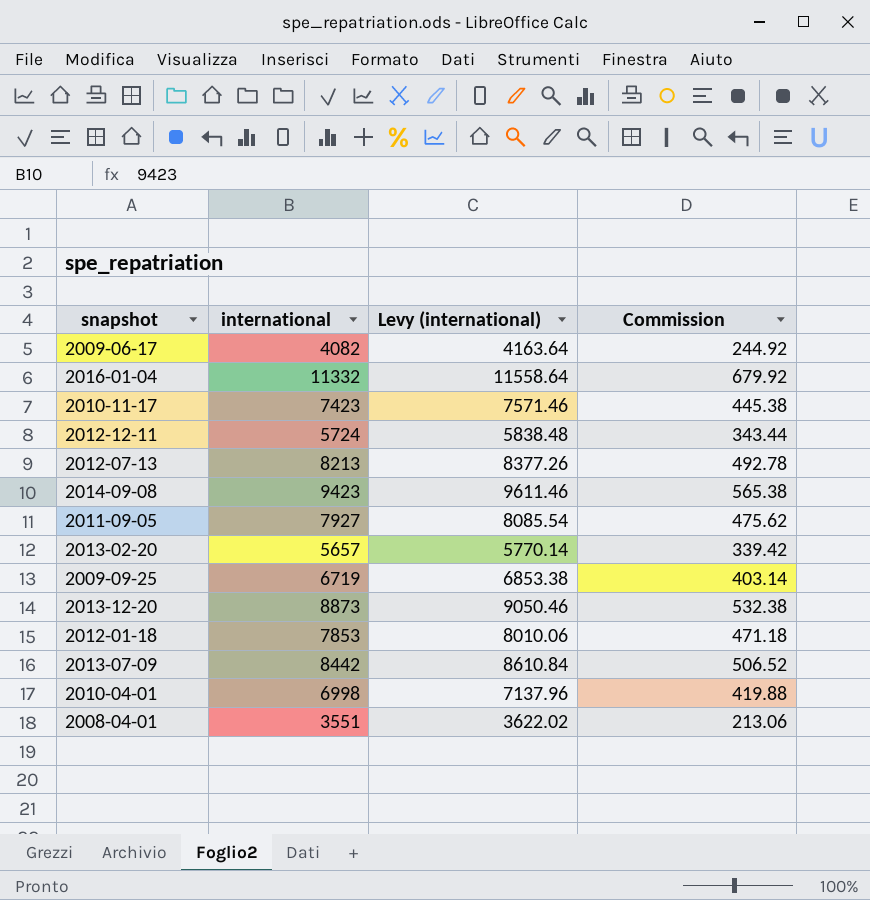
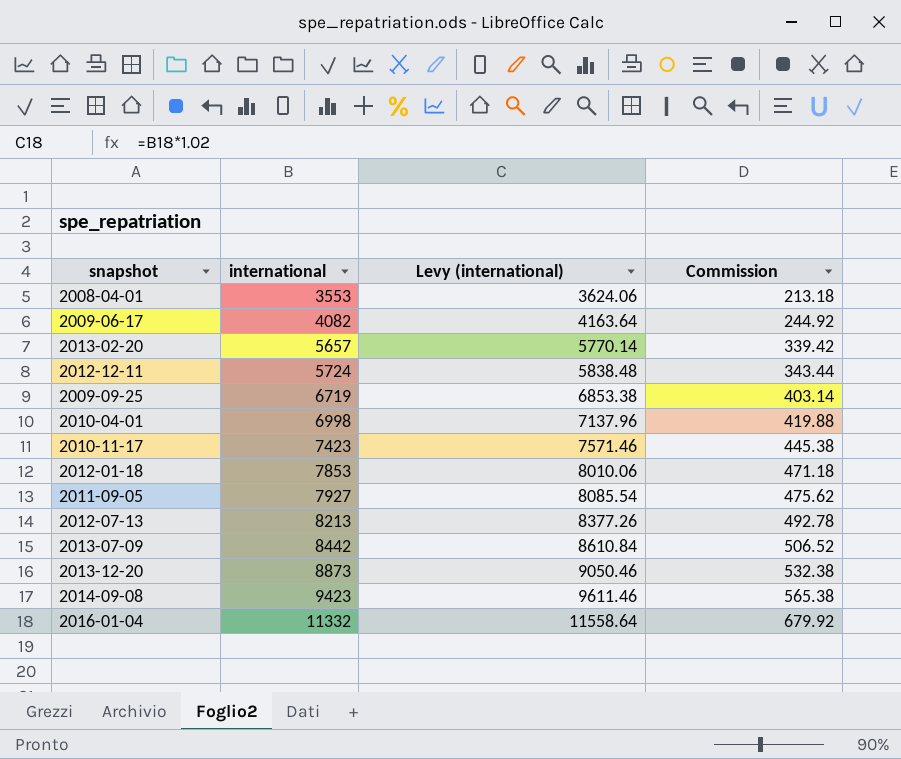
row order: none -> international ascending
2008-04-01 | international: 3551 -> 3553
2008-04-01 | Levy (international): 3622.02 -> 3624.06
2008-04-01 | Commission: 213.06 -> 213.18

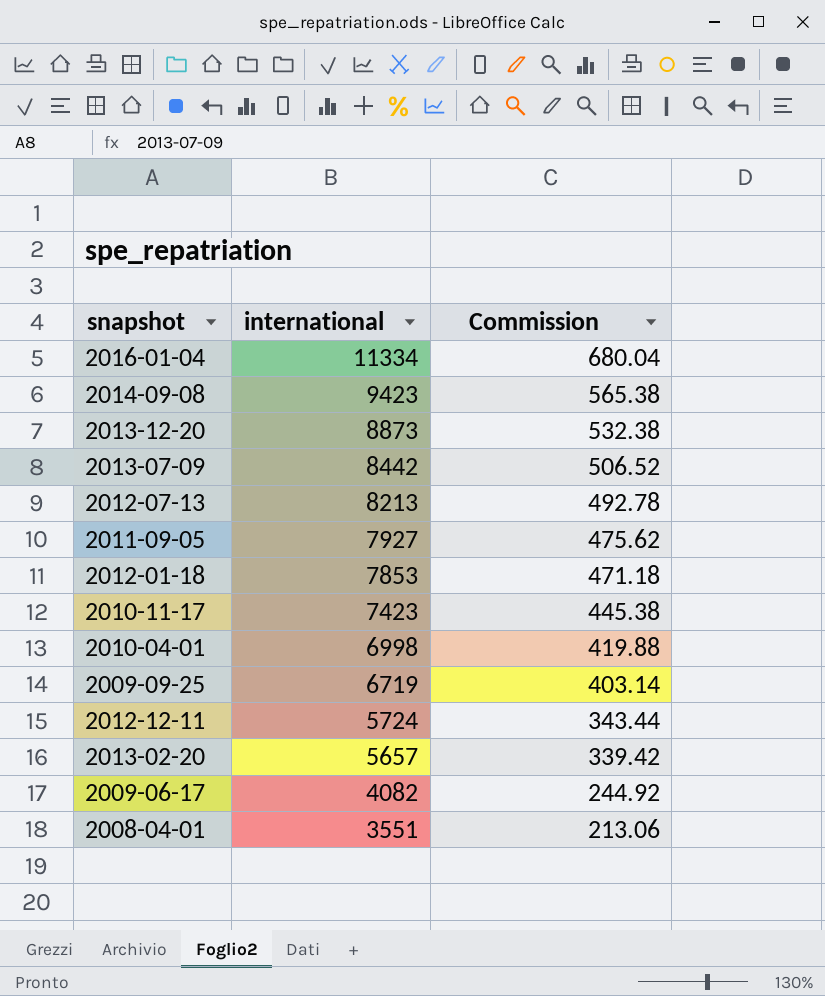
row order: international ascending -> international descending
column Levy (international) | formula: [international] * 1.02 -> none
2016-01-04 | international: 11332 -> 11334
2016-01-04 | Commission: 679.92 -> 680.04
2008-04-01 | international: 3553 -> 3551
2008-04-01 | Commission: 213.18 -> 213.06

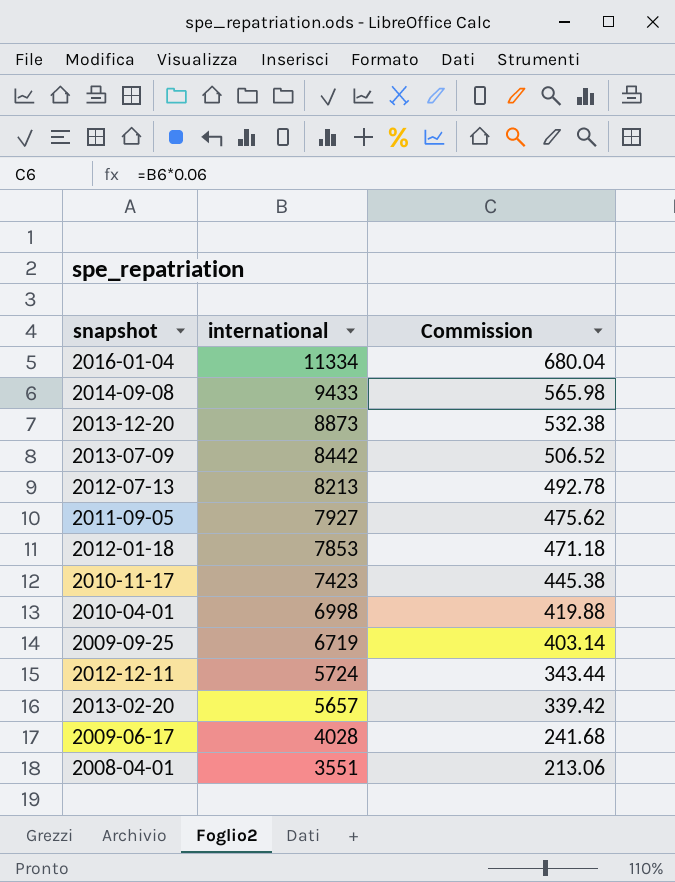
2014-09-08 | international: 9423 -> 9433
2014-09-08 | Commission: 565.38 -> 565.98
2009-06-17 | international: 4082 -> 4028
2009-06-17 | Commission: 244.92 -> 241.68

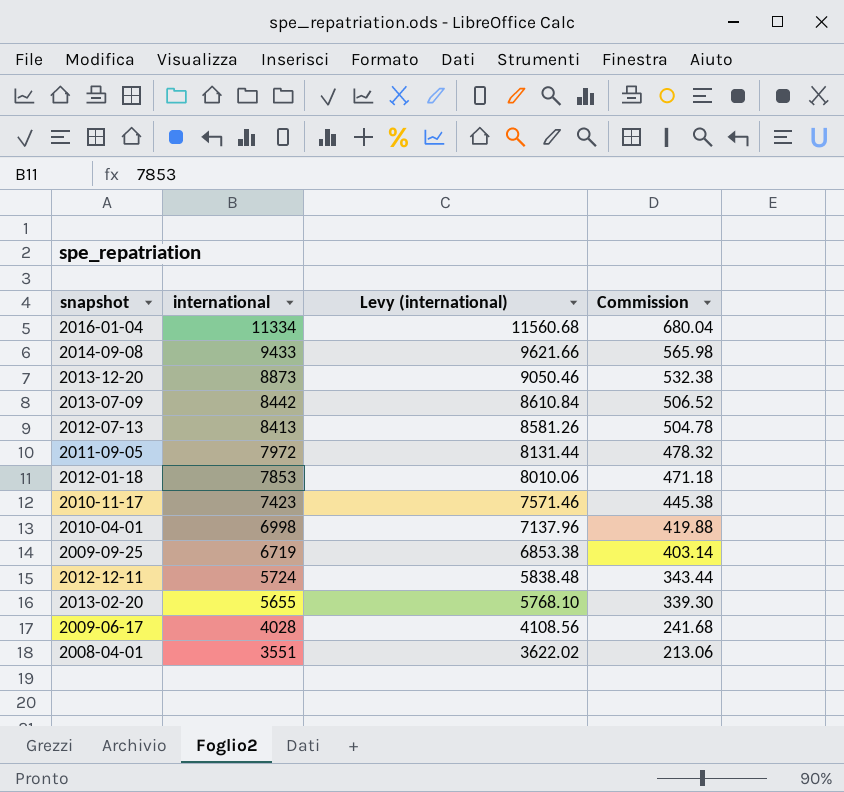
column Levy (international) | formula: none -> [international] * 1.02
2012-07-13 | international: 8213 -> 8413
2012-07-13 | Commission: 492.78 -> 504.78
2011-09-05 | international: 7927 -> 7972
2011-09-05 | Commission: 475.62 -> 478.32
2013-02-20 | international: 5657 -> 5655
2013-02-20 | Commission: 339.42 -> 339.30

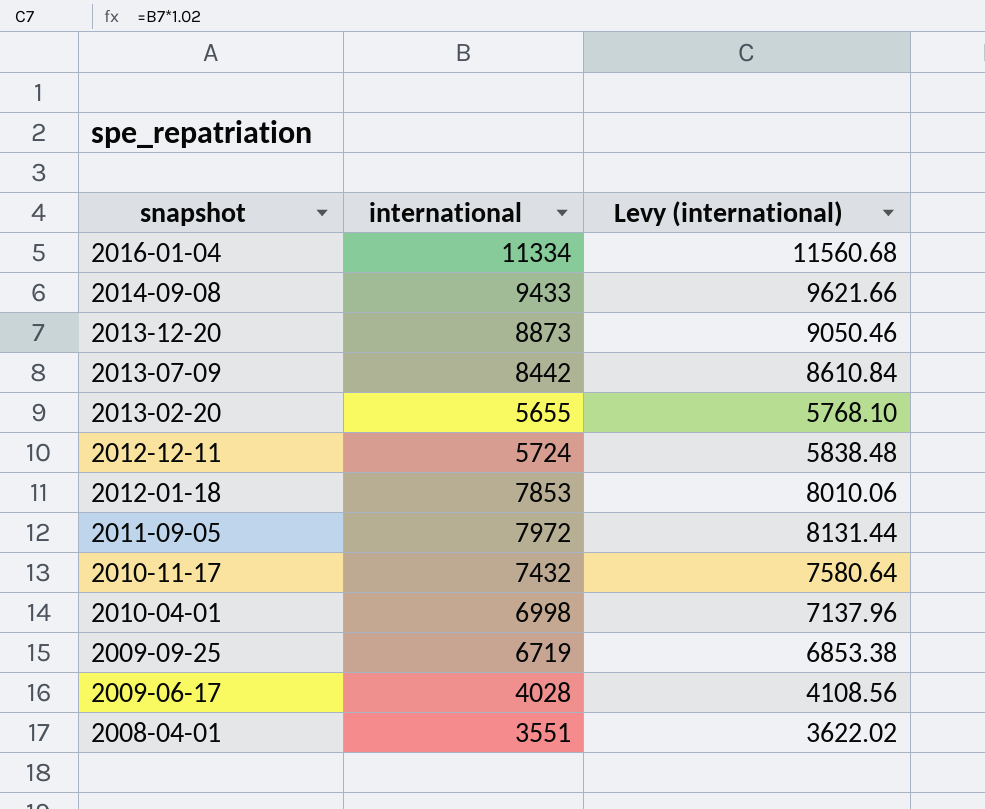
row order: international descending -> snapshot descending
column Commission | formula: [international] * 0.06 -> none
row 2012-07-13: 8413 | 8581.26 | 504.78 -> none
2010-11-17 | international: 7423 -> 7432
2010-11-17 | Levy (international): 7571.46 -> 7580.64

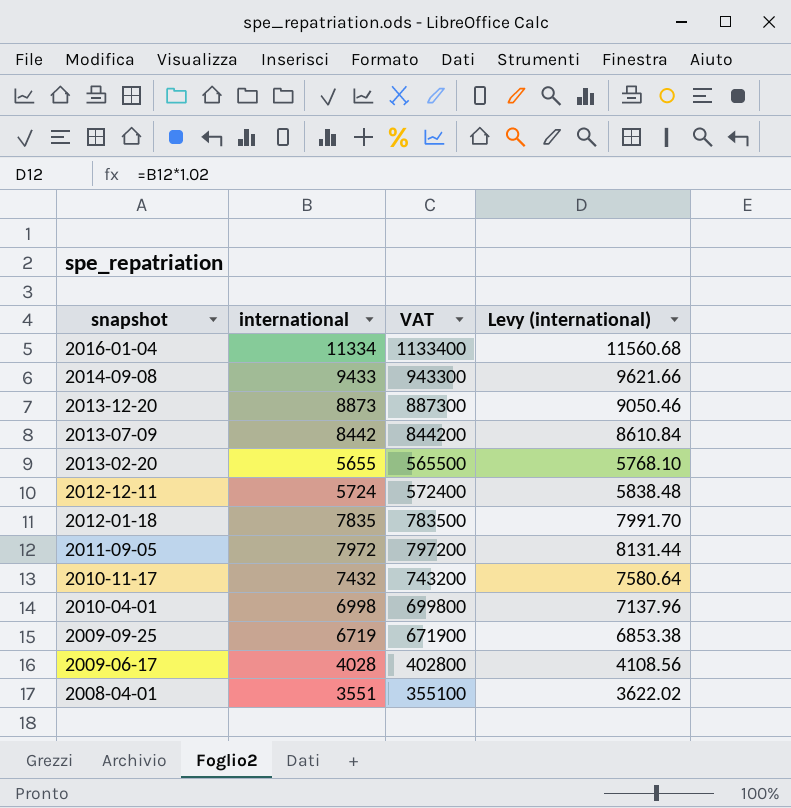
column VAT | formula: none -> [international] * 100
2012-01-18 | international: 7853 -> 7835
2012-01-18 | Levy (international): 8010.06 -> 7991.70

